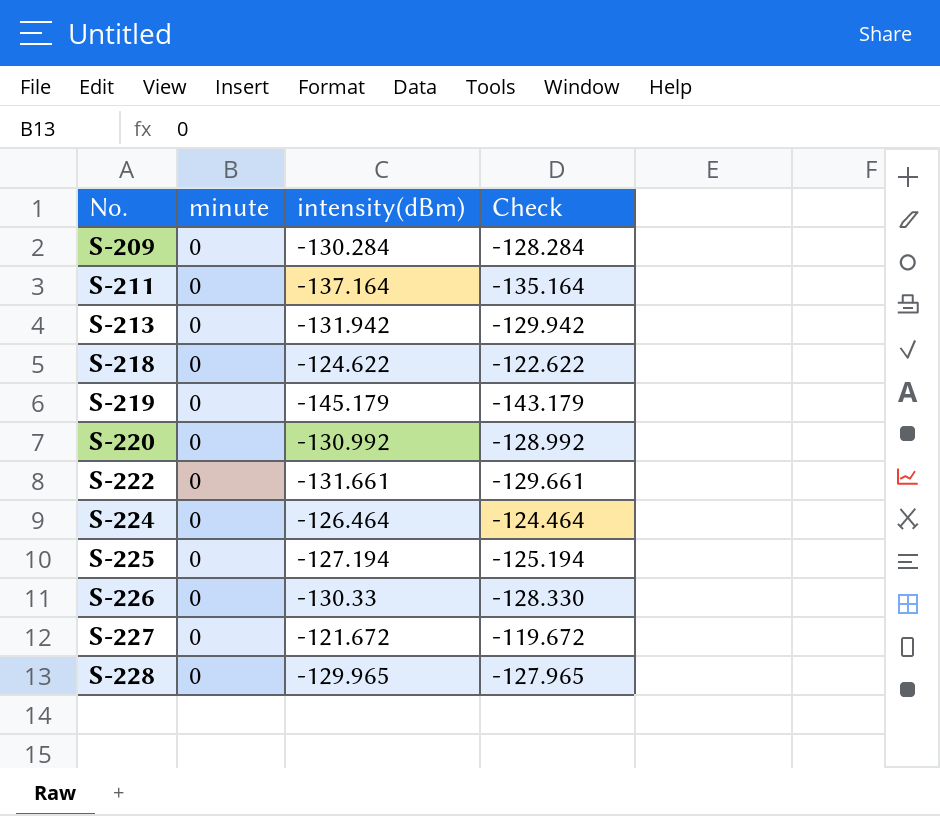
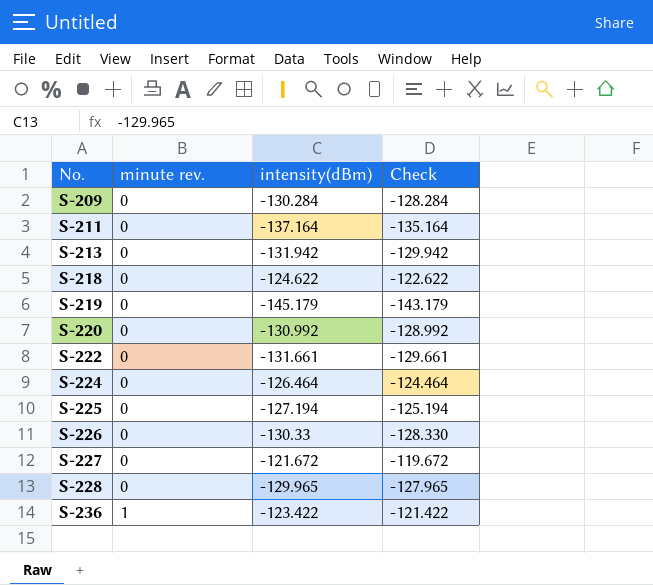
column name: minute -> minute rev.
row S-236: none -> 1 | -123.422 | -121.422

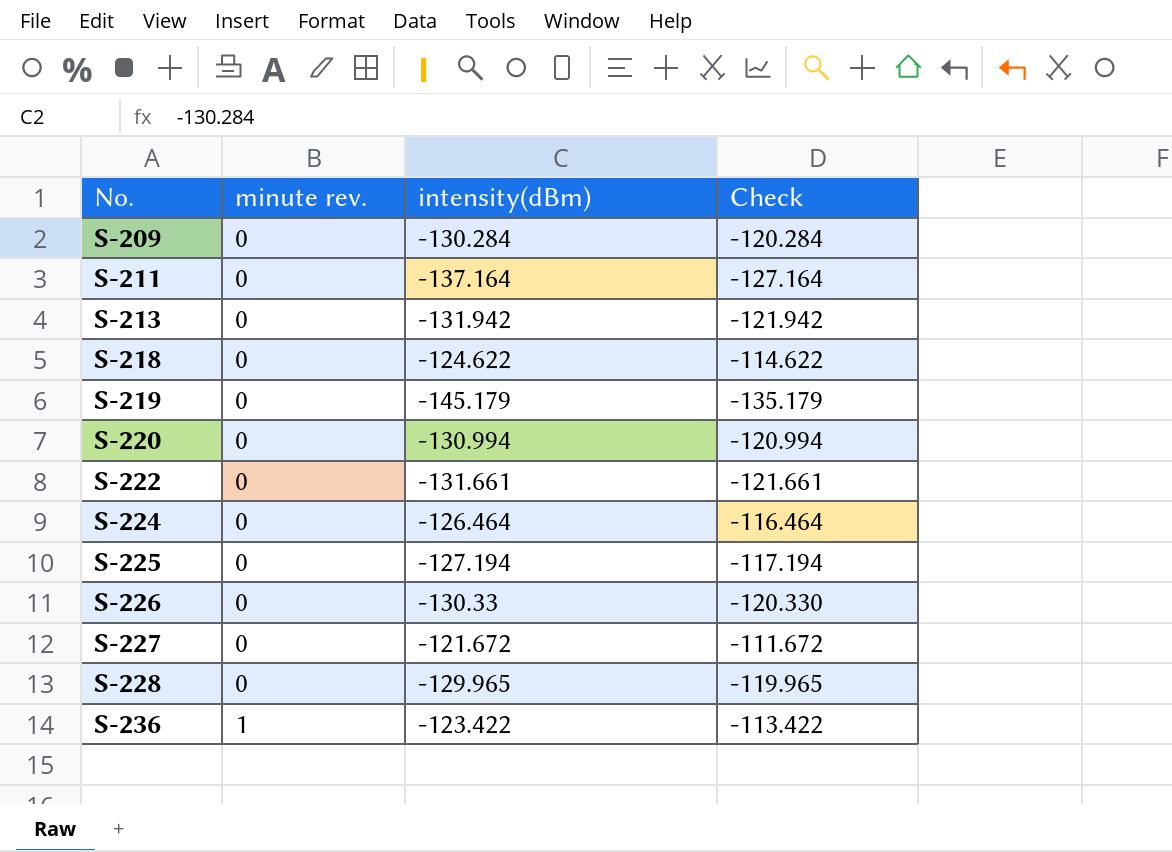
column Check | formula: [intensity(dBm)] + 2 -> [intensity(dBm)] + 10
S-220 | intensity(dBm): -130.992 -> -130.994

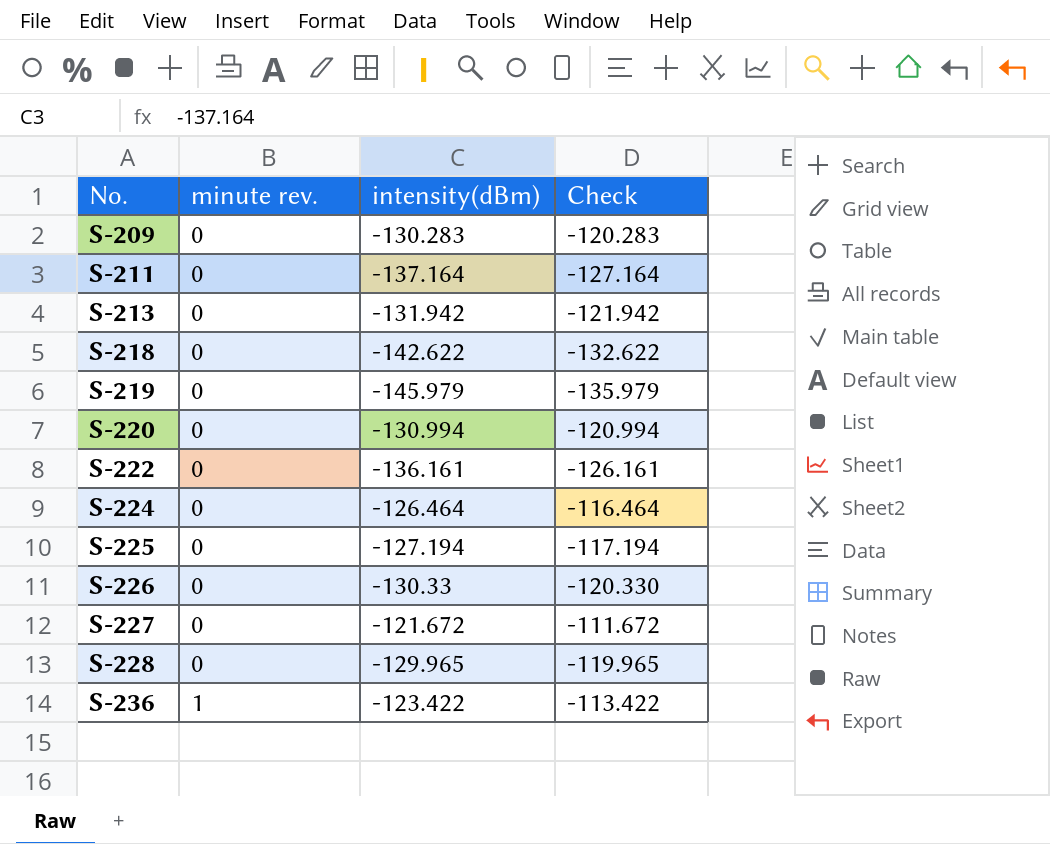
S-209 | intensity(dBm): -130.284 -> -130.283
S-209 | Check: -120.284 -> -120.283
S-218 | intensity(dBm): -124.622 -> -142.622
S-218 | Check: -114.622 -> -132.622
S-219 | intensity(dBm): -145.179 -> -145.979
S-219 | Check: -135.179 -> -135.979
S-222 | intensity(dBm): -131.661 -> -136.161
S-222 | Check: -121.661 -> -126.161

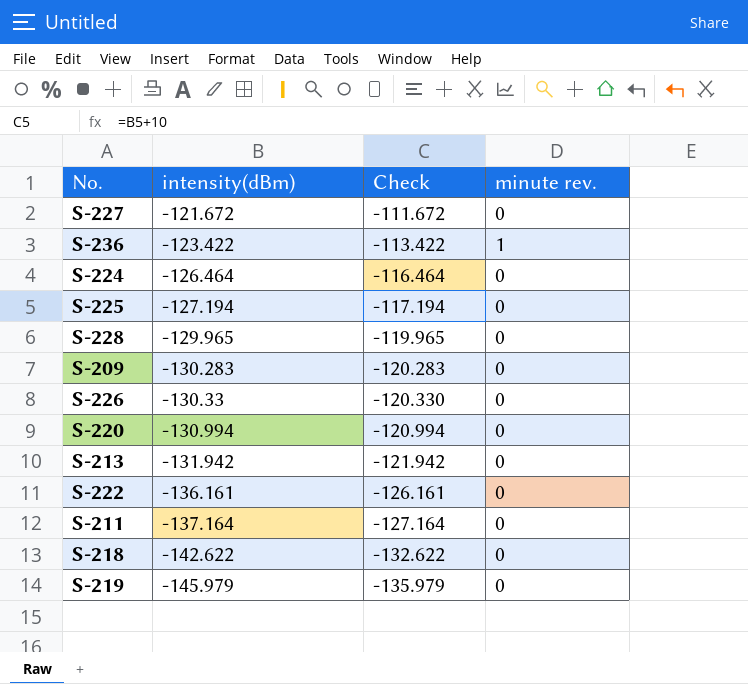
row order: No. ascending -> intensity(dBm) descending
column minute rev. | position: 2 -> 4

